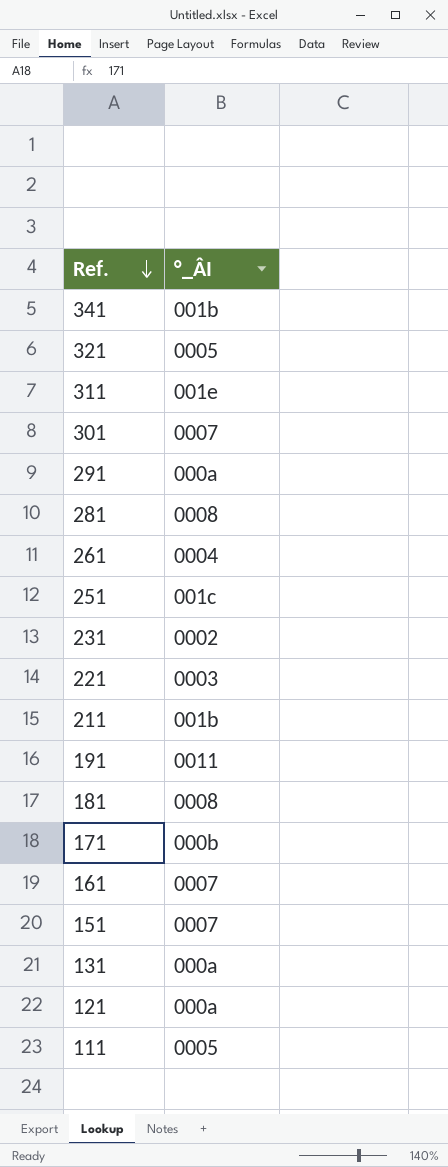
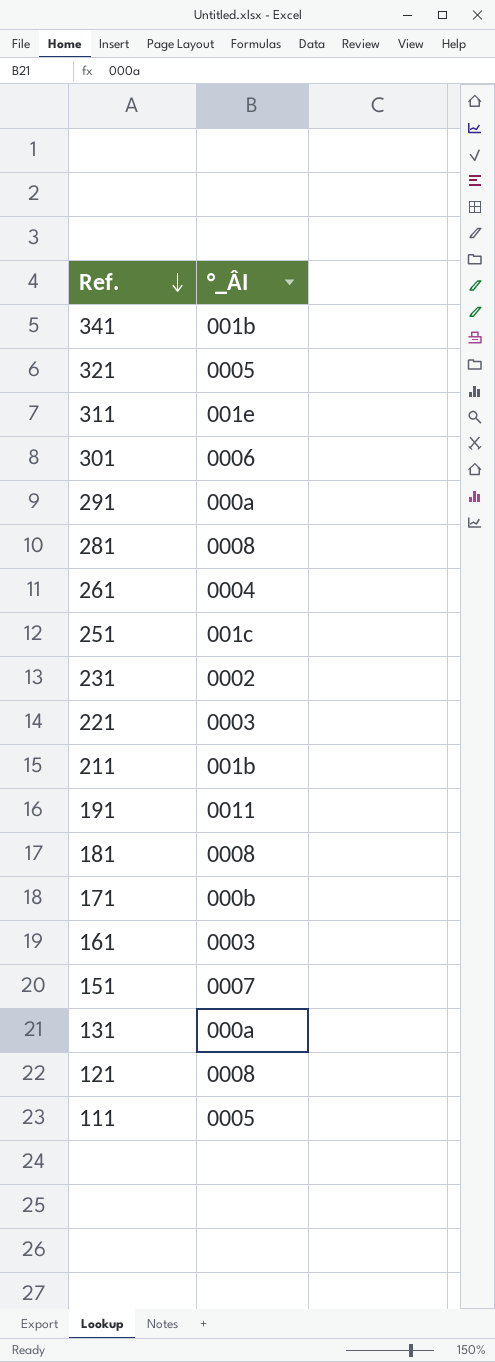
301 | °_ÂI: 0007 -> 0006
161 | °_ÂI: 0007 -> 0003
121 | °_ÂI: 000a -> 0008

